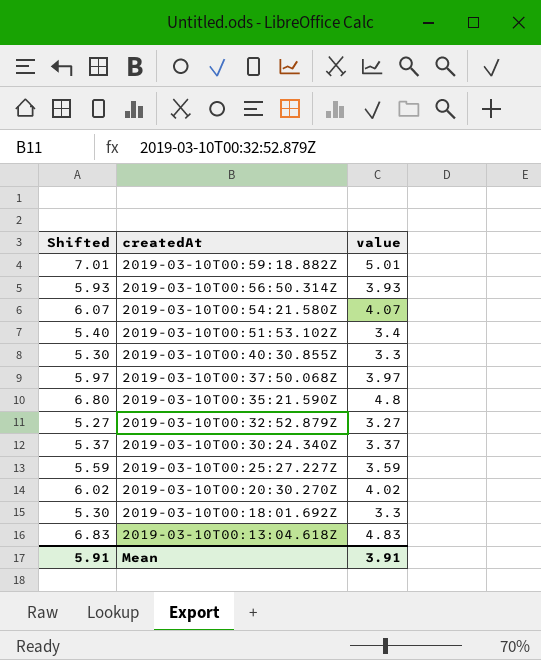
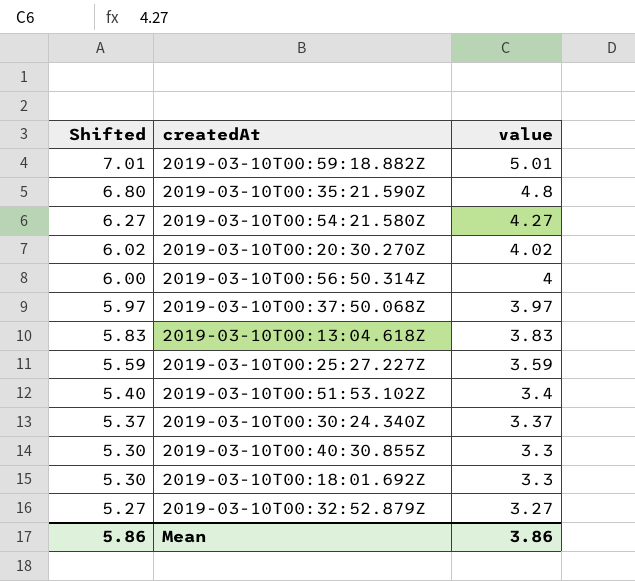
row order: createdAt descending -> Shifted descending
2019-03-10T00:54:21.580Z | Shifted: 6.07 -> 6.27
2019-03-10T00:54:21.580Z | value: 4.07 -> 4.27
2019-03-10T00:56:50.314Z | Shifted: 5.93 -> 6.00
2019-03-10T00:56:50.314Z | value: 3.93 -> 4
2019-03-10T00:13:04.618Z | Shifted: 6.83 -> 5.83
2019-03-10T00:13:04.618Z | value: 4.83 -> 3.83
Mean | Shifted: 5.91 -> 5.86
Mean | value: 3.91 -> 3.86

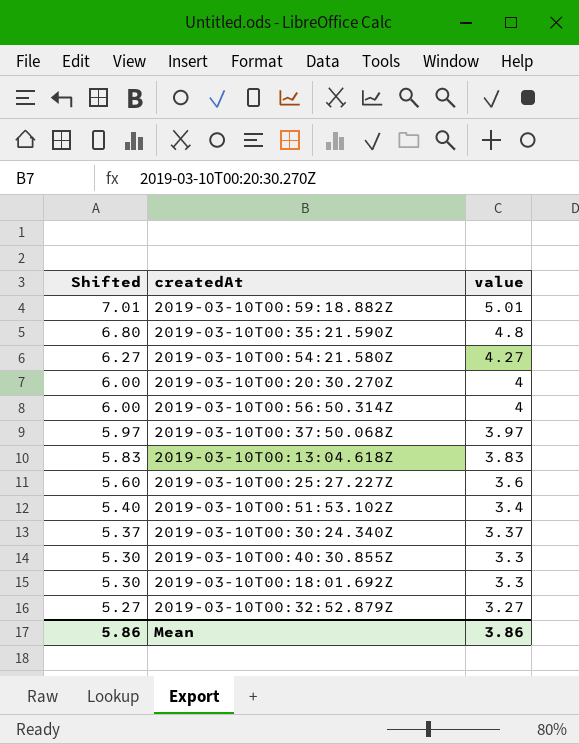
2019-03-10T00:20:30.270Z | Shifted: 6.02 -> 6.00
2019-03-10T00:20:30.270Z | value: 4.02 -> 4
2019-03-10T00:25:27.227Z | Shifted: 5.59 -> 5.60
2019-03-10T00:25:27.227Z | value: 3.59 -> 3.6

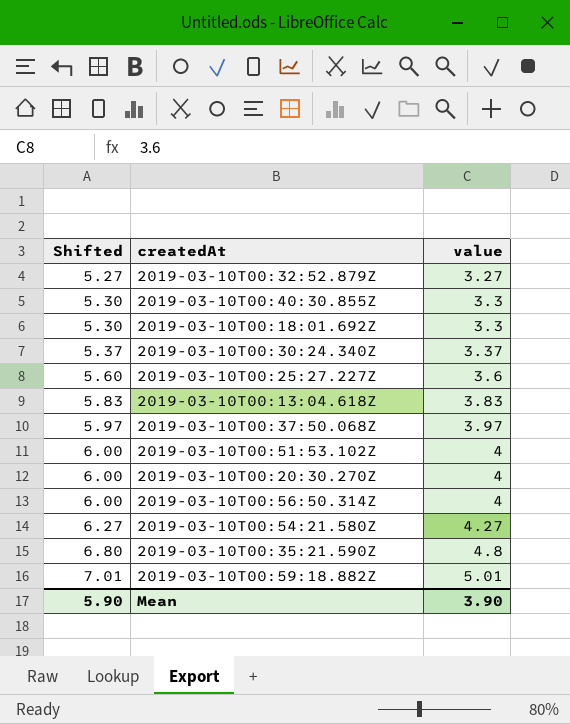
row order: Shifted descending -> Shifted ascending
2019-03-10T00:51:53.102Z | Shifted: 5.40 -> 6.00
2019-03-10T00:51:53.102Z | value: 3.4 -> 4
Mean | Shifted: 5.86 -> 5.90
Mean | value: 3.86 -> 3.90

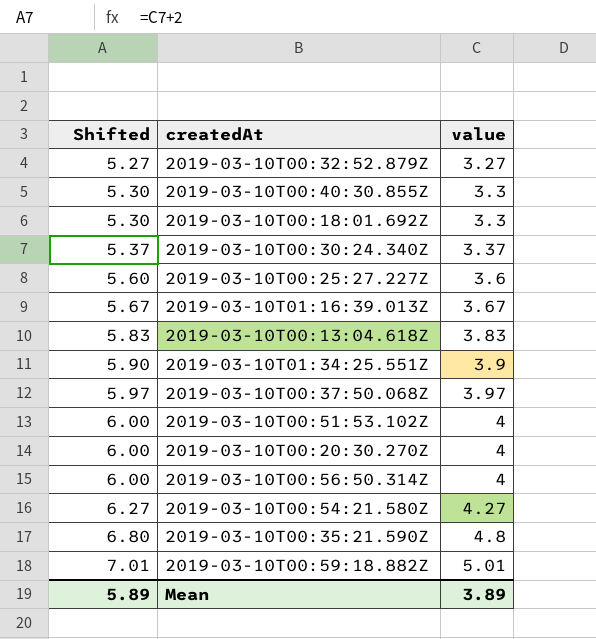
row 2019-03-10T01:16:39.013Z: none -> 5.67 | 3.67
row 2019-03-10T01:34:25.551Z: none -> 5.90 | 3.9
Mean | Shifted: 5.90 -> 5.89
Mean | value: 3.90 -> 3.89

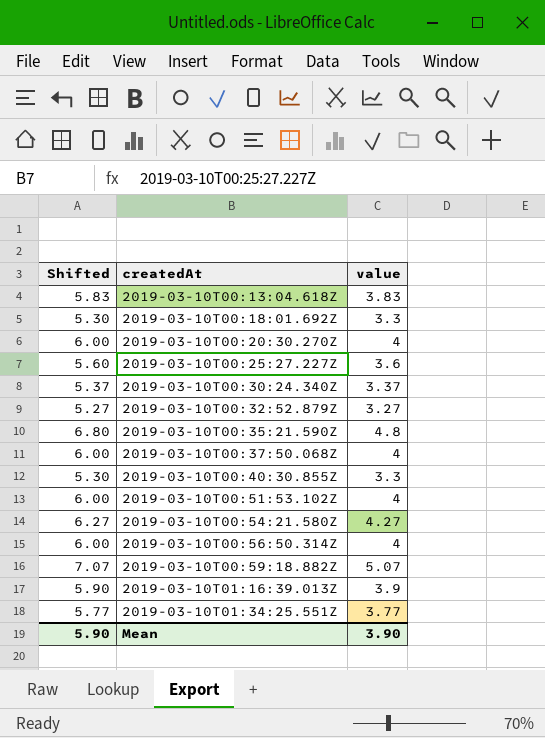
row order: Shifted ascending -> createdAt ascending
2019-03-10T00:37:50.068Z | Shifted: 5.97 -> 6.00
2019-03-10T00:37:50.068Z | value: 3.97 -> 4
2019-03-10T00:59:18.882Z | Shifted: 7.01 -> 7.07
2019-03-10T00:59:18.882Z | value: 5.01 -> 5.07
2019-03-10T01:16:39.013Z | Shifted: 5.67 -> 5.90
2019-03-10T01:16:39.013Z | value: 3.67 -> 3.9
2019-03-10T01:34:25.551Z | Shifted: 5.90 -> 5.77
2019-03-10T01:34:25.551Z | value: 3.9 -> 3.77
Mean | Shifted: 5.89 -> 5.90
Mean | value: 3.89 -> 3.90

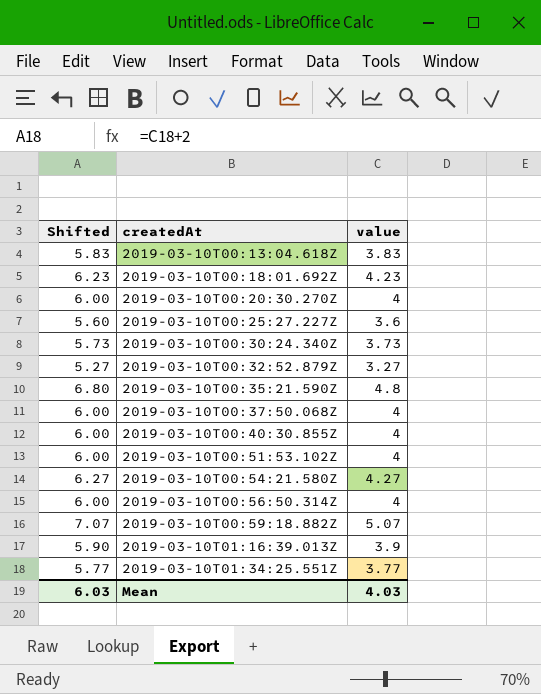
2019-03-10T00:18:01.692Z | Shifted: 5.30 -> 6.23
2019-03-10T00:18:01.692Z | value: 3.3 -> 4.23
2019-03-10T00:30:24.340Z | Shifted: 5.37 -> 5.73
2019-03-10T00:30:24.340Z | value: 3.37 -> 3.73
2019-03-10T00:40:30.855Z | Shifted: 5.30 -> 6.00
2019-03-10T00:40:30.855Z | value: 3.3 -> 4
Mean | Shifted: 5.90 -> 6.03
Mean | value: 3.90 -> 4.03

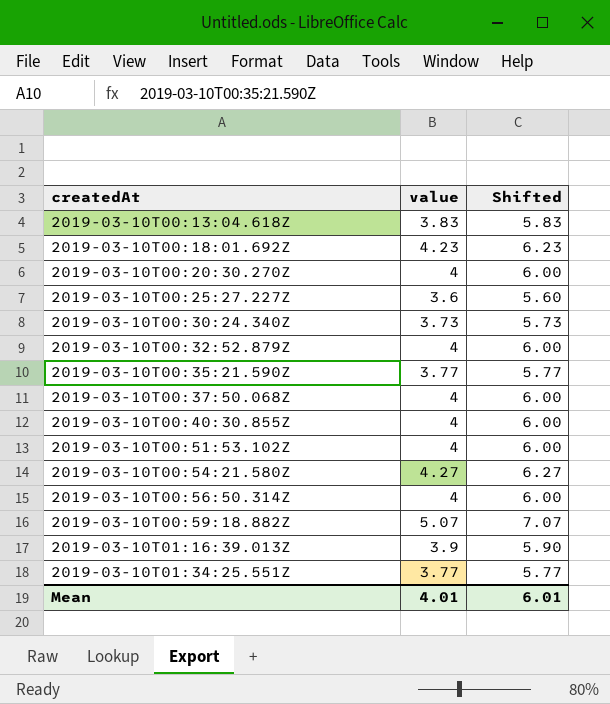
column Shifted | position: 1 -> 3
2019-03-10T00:32:52.879Z | value: 3.27 -> 4
2019-03-10T00:32:52.879Z | Shifted: 5.27 -> 6.00
2019-03-10T00:35:21.590Z | value: 4.8 -> 3.77
2019-03-10T00:35:21.590Z | Shifted: 6.80 -> 5.77
Mean | value: 4.03 -> 4.01
Mean | Shifted: 6.03 -> 6.01

